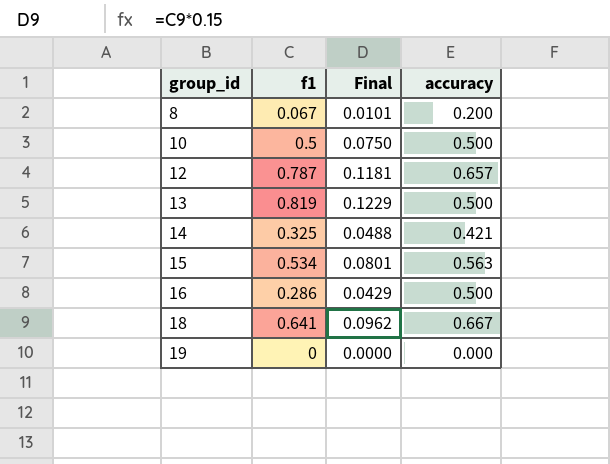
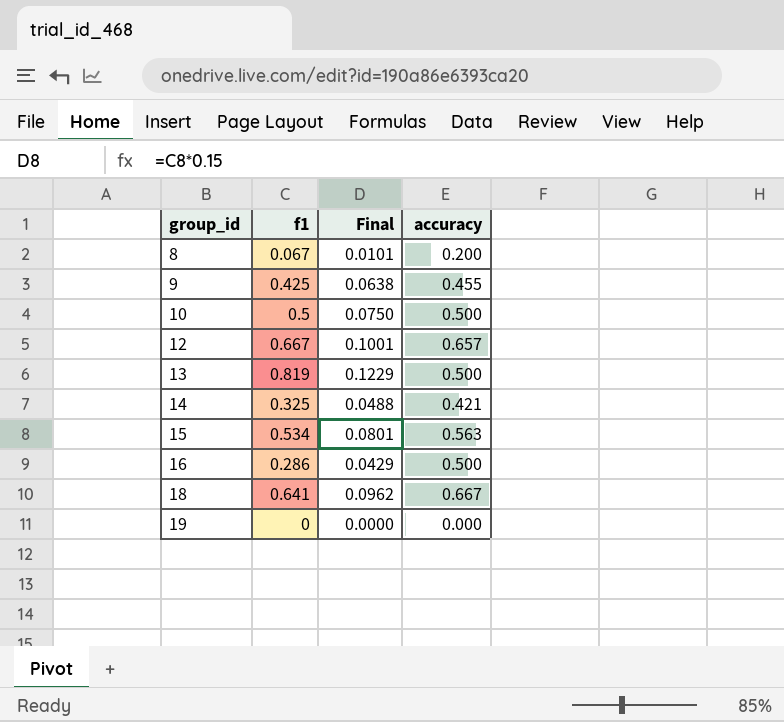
row 9: none -> 0.425 | 0.0638 | 0.455
12 | f1: 0.787 -> 0.667
12 | Final: 0.1181 -> 0.1001

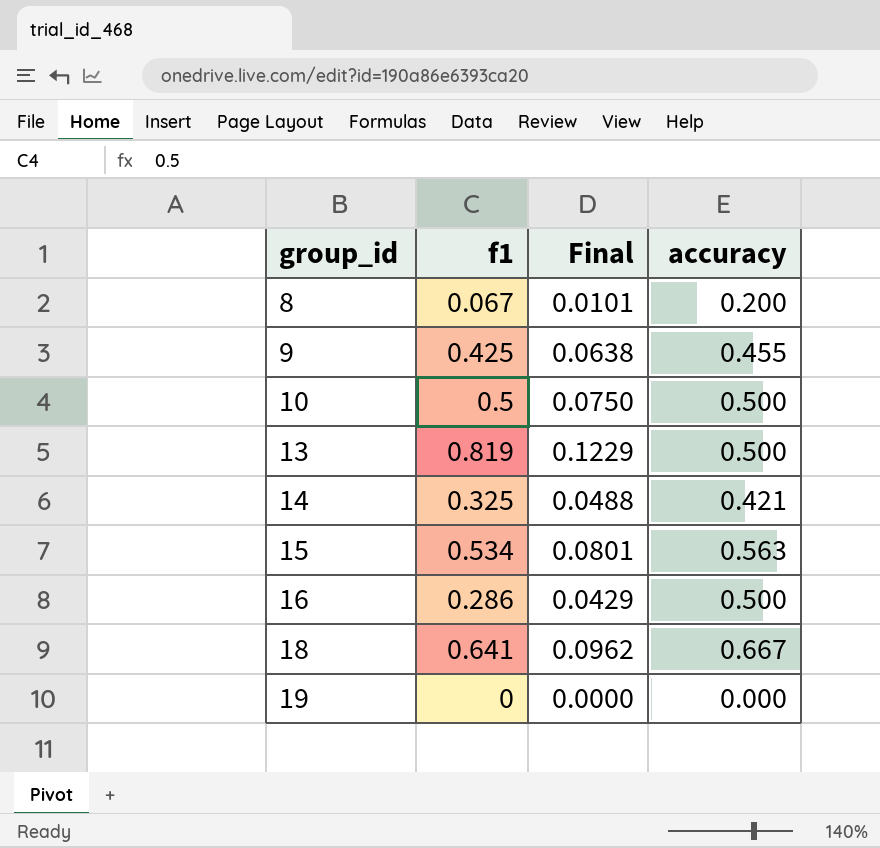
row 12: 0.667 | 0.1001 | 0.657 -> none

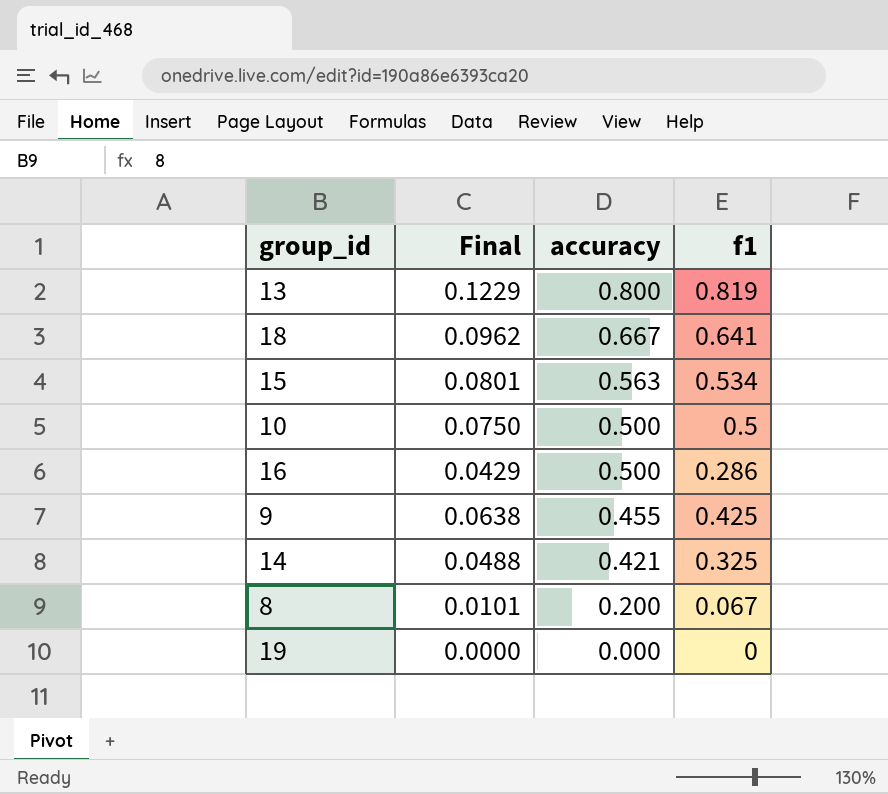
row order: group_id ascending -> accuracy descending
column f1 | position: 2 -> 4
13 | accuracy: 0.500 -> 0.800

